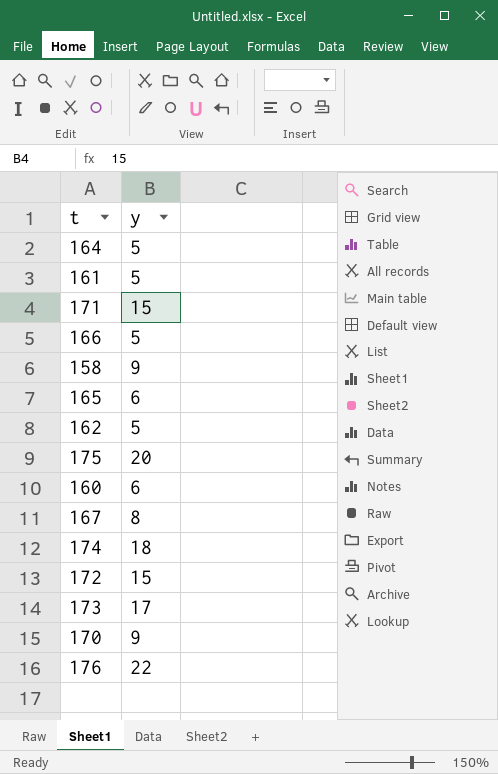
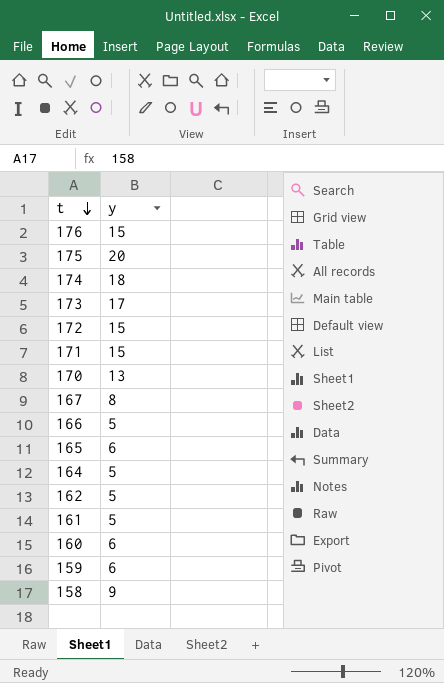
row order: none -> t descending
176 | y: 22 -> 15
170 | y: 9 -> 13
row 159: none -> 6

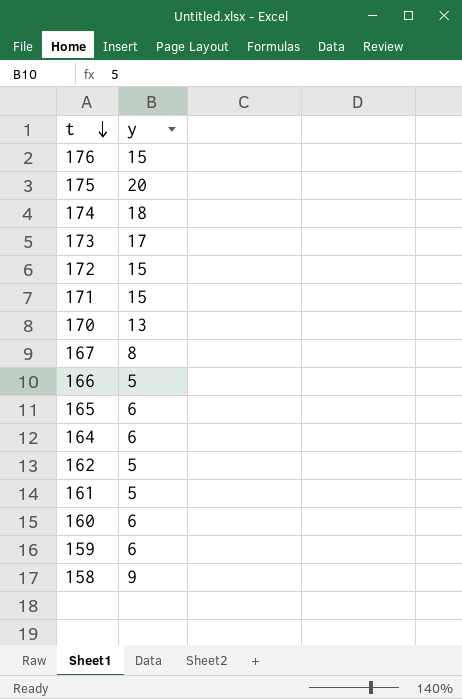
164 | y: 5 -> 6

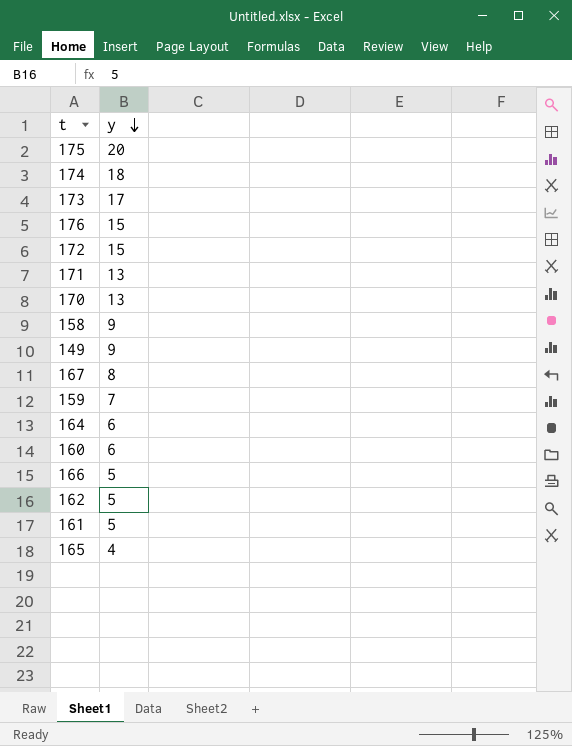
row order: t descending -> y descending
171 | y: 15 -> 13
row 149: none -> 9
159 | y: 6 -> 7
165 | y: 6 -> 4

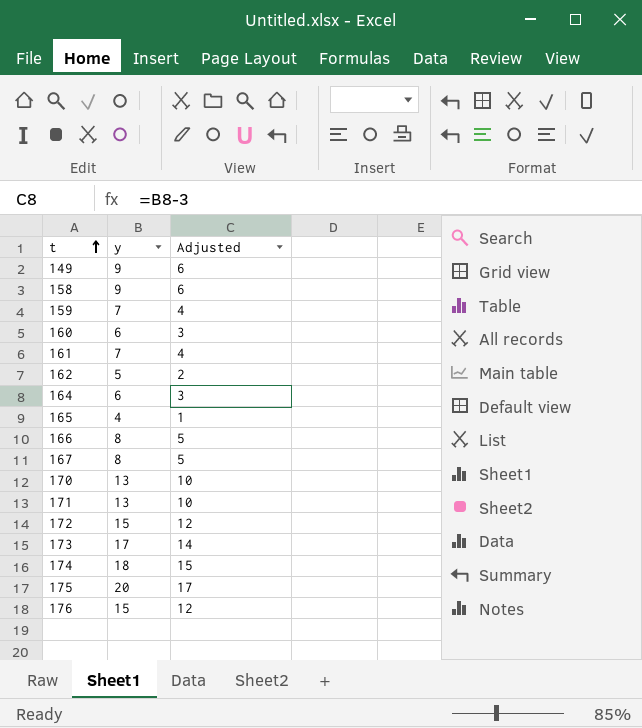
row order: y descending -> t ascending
column Adjusted | formula: none -> [y] - 3
161 | y: 5 -> 7
166 | y: 5 -> 8

